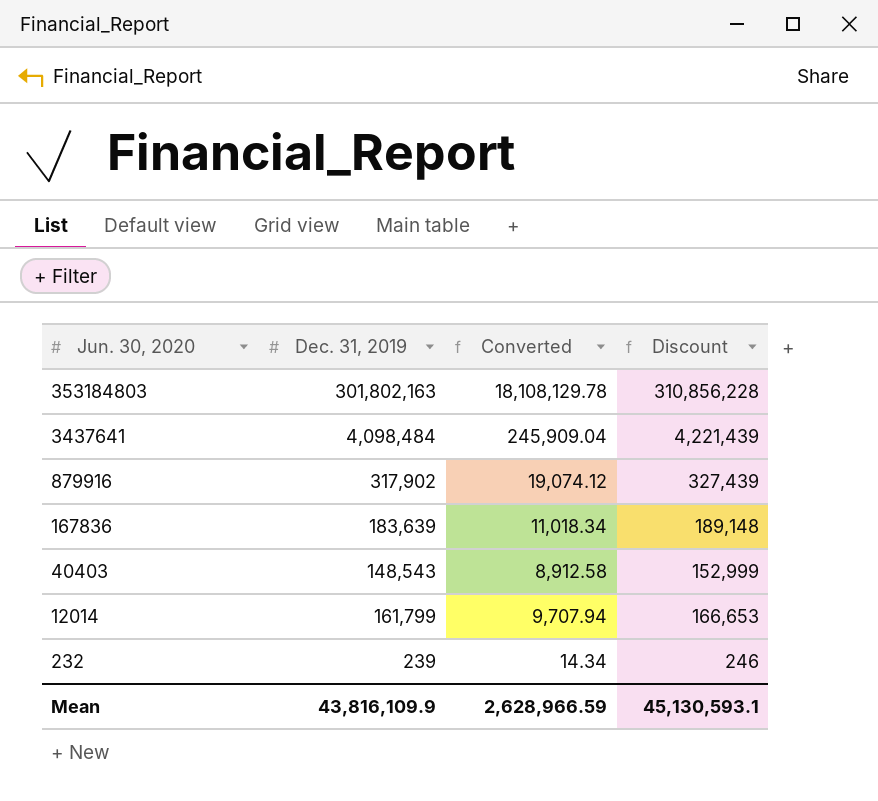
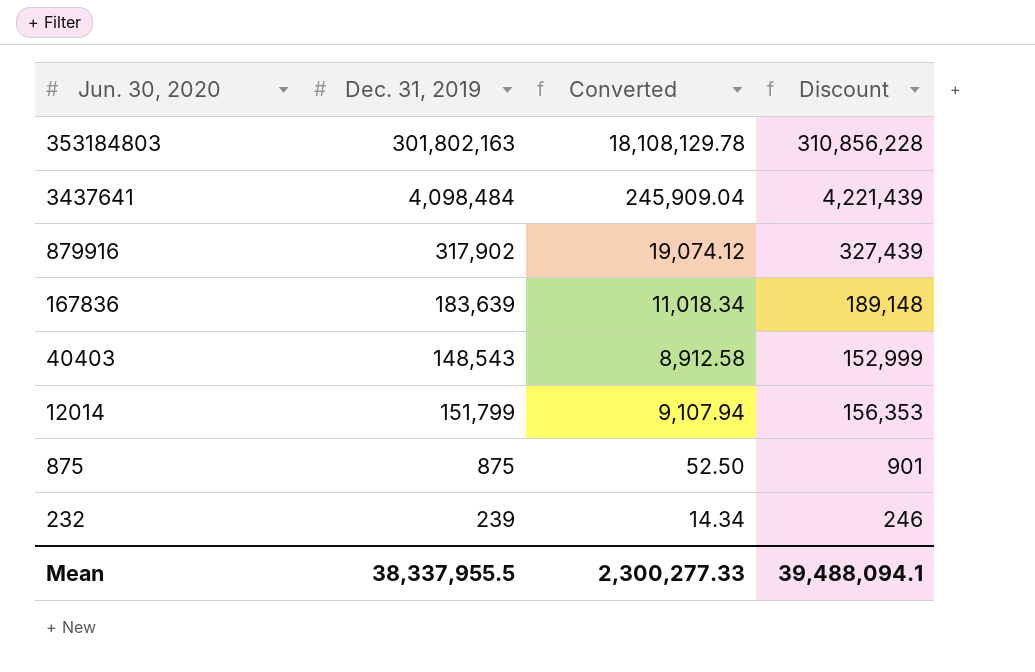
12014 | Dec. 31, 2019: 161,799 -> 151,799
12014 | Converted: 9,707.94 -> 9,107.94
12014 | Discount: 166,653 -> 156,353
row 875: none -> 875 | 52.50 | 901
Mean | Dec. 31, 2019: 43,816,109.9 -> 38,337,955.5
Mean | Converted: 2,628,966.59 -> 2,300,277.33
Mean | Discount: 45,130,593.1 -> 39,488,094.1

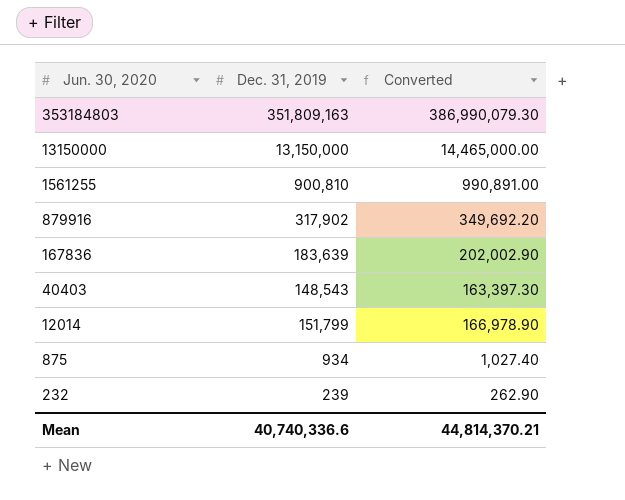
column Discount | formula: [Dec. 31, 2019] * 1.03 -> none
column Converted | formula: [Dec. 31, 2019] * 0.06 -> [Dec. 31, 2019] * 1.1
row 3437641: 4,098,484 | 245,909.04 | 4,221,439 -> none
353184803 | Dec. 31, 2019: 301,802,163 -> 351,809,163
row 13150000: none -> 13,150,000 | 14,465,000.00
row 1561255: none -> 900,810 | 990,891.00
875 | Dec. 31, 2019: 875 -> 934
Mean | Dec. 31, 2019: 38,337,955.5 -> 40,740,336.6
Mean | Converted: 2,300,277.33 -> 44,814,370.21

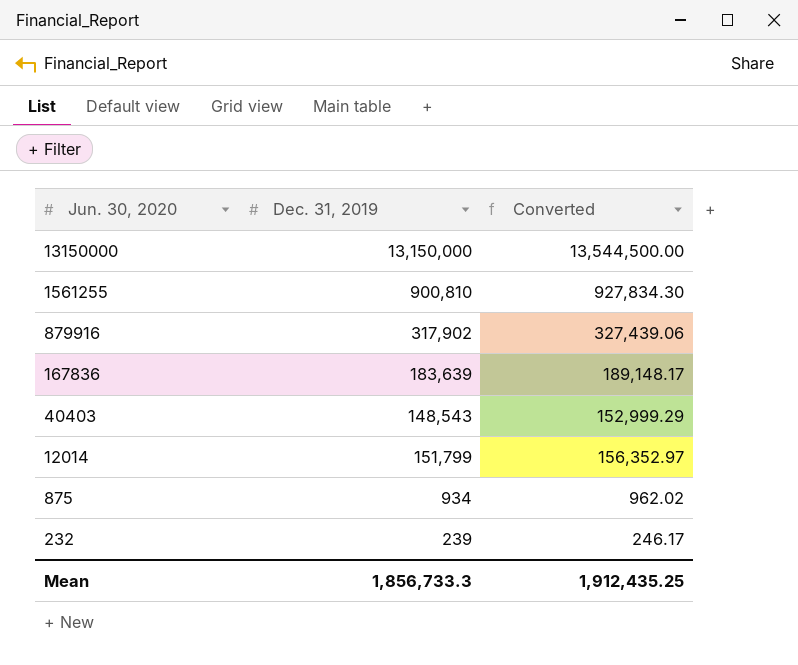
column Converted | formula: [Dec. 31, 2019] * 1.1 -> [Dec. 31, 2019] * 1.03
row 353184803: 351,809,163 | 386,990,079.30 -> none
Mean | Dec. 31, 2019: 40,740,336.6 -> 1,856,733.3
Mean | Converted: 44,814,370.21 -> 1,912,435.25

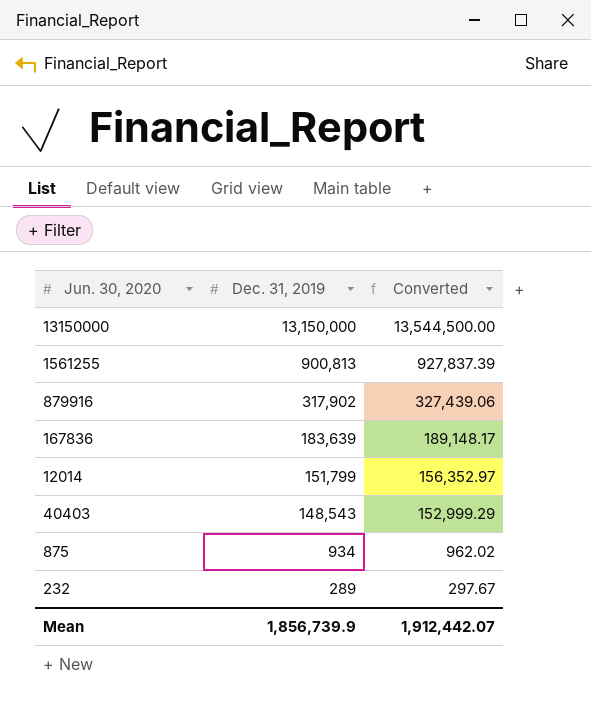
row order: Jun. 30, 2020 descending -> Dec. 31, 2019 descending
1561255 | Dec. 31, 2019: 900,810 -> 900,813
1561255 | Converted: 927,834.30 -> 927,837.39
232 | Dec. 31, 2019: 239 -> 289
232 | Converted: 246.17 -> 297.67
Mean | Dec. 31, 2019: 1,856,733.3 -> 1,856,739.9
Mean | Converted: 1,912,435.25 -> 1,912,442.07

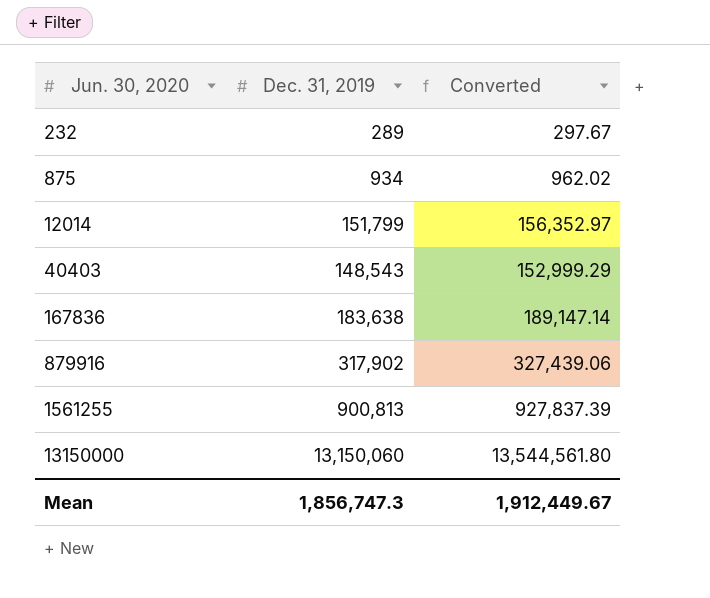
row order: Dec. 31, 2019 descending -> Jun. 30, 2020 ascending
167836 | Dec. 31, 2019: 183,639 -> 183,638
167836 | Converted: 189,148.17 -> 189,147.14
13150000 | Dec. 31, 2019: 13,150,000 -> 13,150,060
13150000 | Converted: 13,544,500.00 -> 13,544,561.80
Mean | Dec. 31, 2019: 1,856,739.9 -> 1,856,747.3
Mean | Converted: 1,912,442.07 -> 1,912,449.67

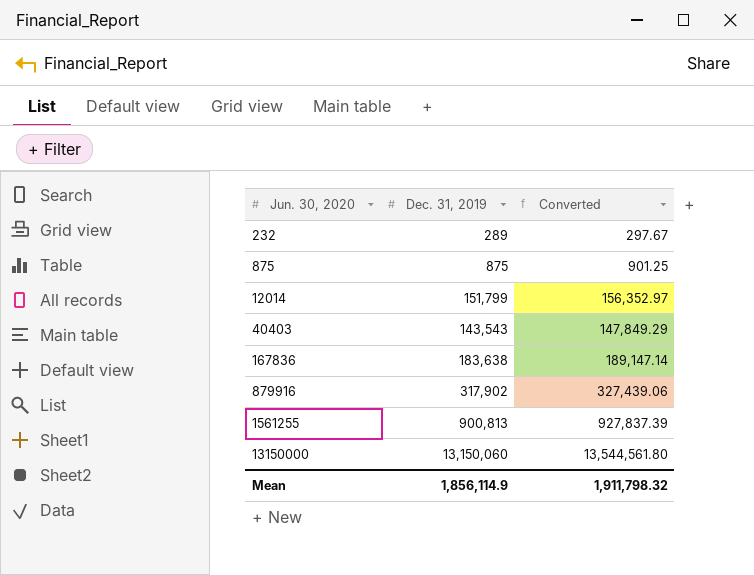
875 | Dec. 31, 2019: 934 -> 875
875 | Converted: 962.02 -> 901.25
40403 | Dec. 31, 2019: 148,543 -> 143,543
40403 | Converted: 152,999.29 -> 147,849.29
Mean | Dec. 31, 2019: 1,856,747.3 -> 1,856,114.9
Mean | Converted: 1,912,449.67 -> 1,911,798.32

